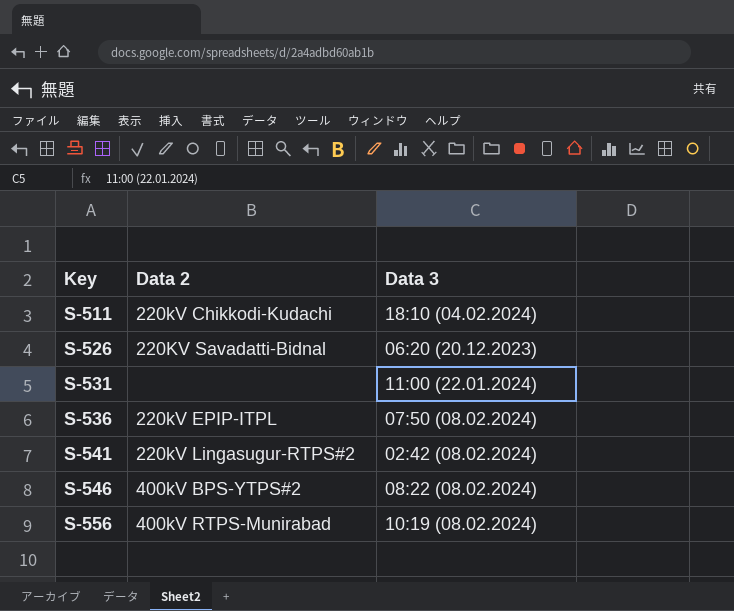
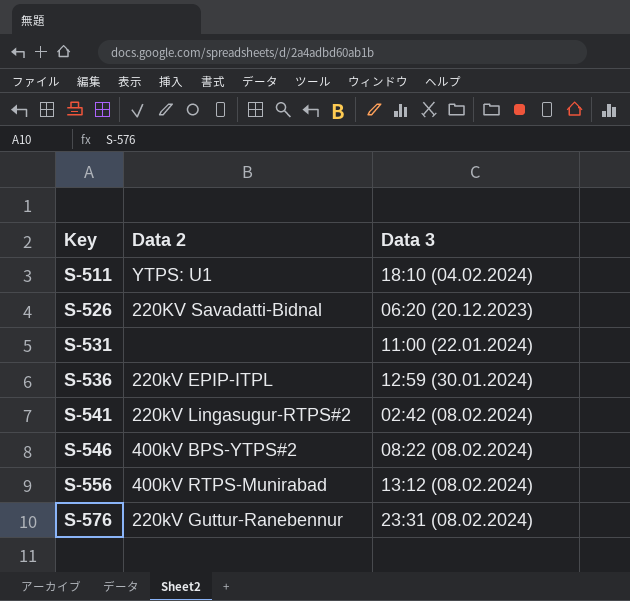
S-511 | Data 2: 220kV Chikkodi-Kudachi -> YTPS: U1
S-536 | Data 3: 07:50 (08.02.2024) -> 12:59 (30.01.2024)
S-556 | Data 3: 10:19 (08.02.2024) -> 13:12 (08.02.2024)
row S-576: none -> 220kV Guttur-Ranebennur | 23:31 (08.02.2024)

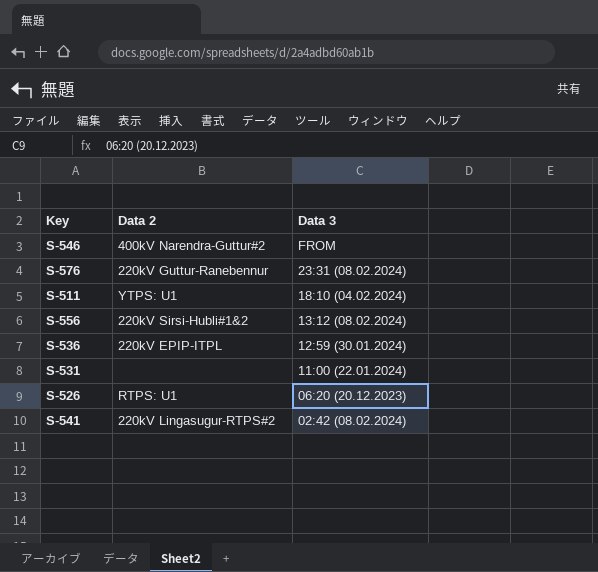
row order: Key ascending -> Data 3 descending
S-546 | Data 2: 400kV BPS-YTPS#2 -> 400kV Narendra-Guttur#2
S-546 | Data 3: 08:22 (08.02.2024) -> FROM
S-556 | Data 2: 400kV RTPS-Munirabad -> 220kV Sirsi-Hubli#1&2
S-526 | Data 2: 220KV Savadatti-Bidnal -> RTPS: U1

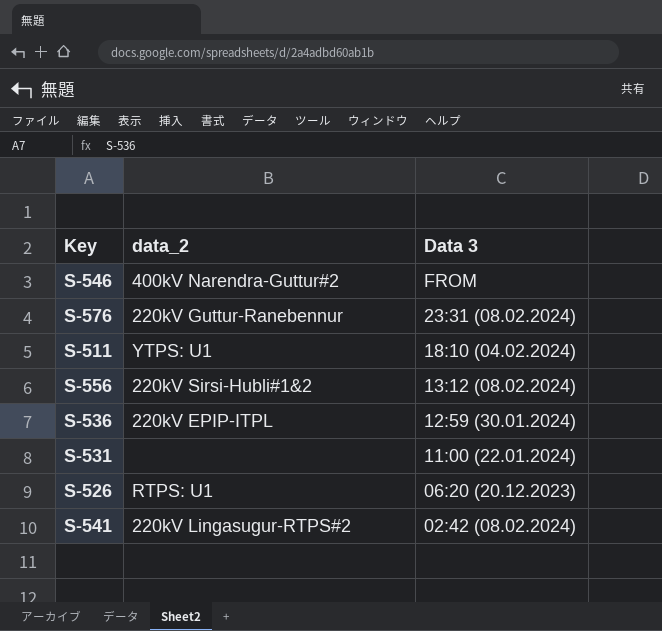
column name: Data 2 -> data_2

